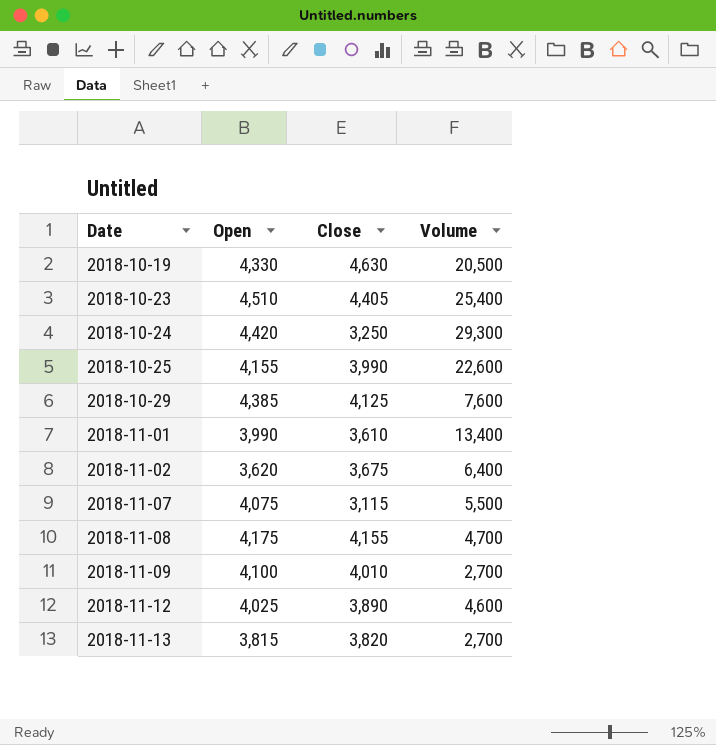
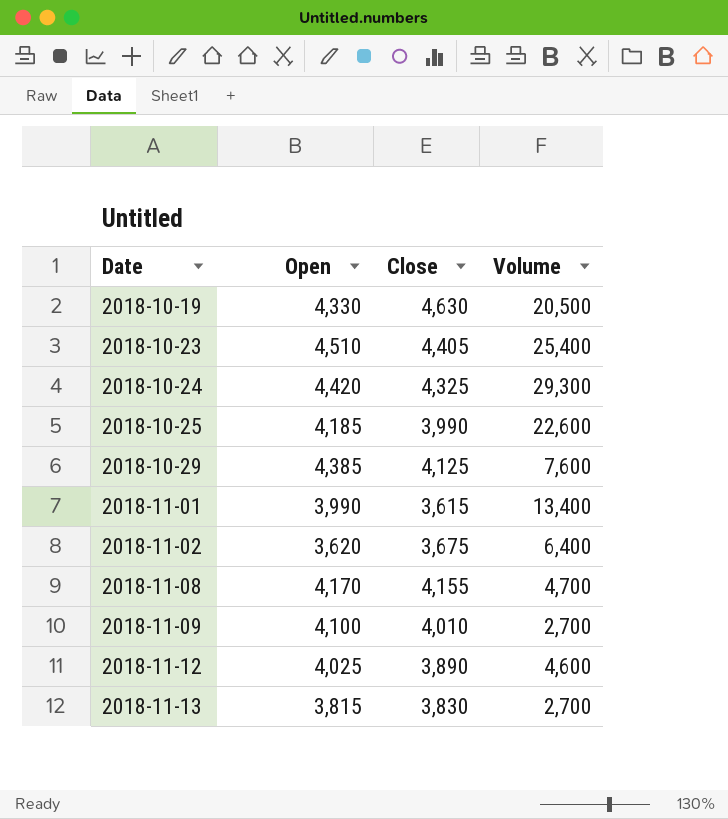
row 2018-11-07: 4,075 | 3,115 | 5,500 -> none
2018-10-24 | Close: 3,250 -> 4,325
2018-10-25 | Open: 4,155 -> 4,185
2018-11-01 | Close: 3,610 -> 3,615
2018-11-08 | Open: 4,175 -> 4,170
2018-11-13 | Close: 3,820 -> 3,830

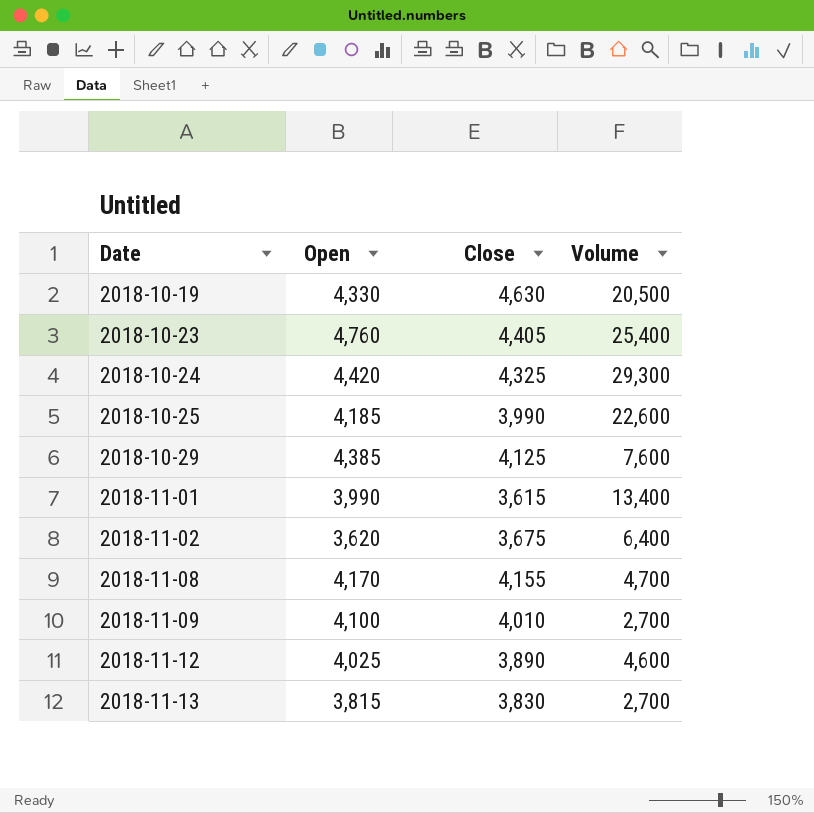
2018-10-23 | Open: 4,510 -> 4,760

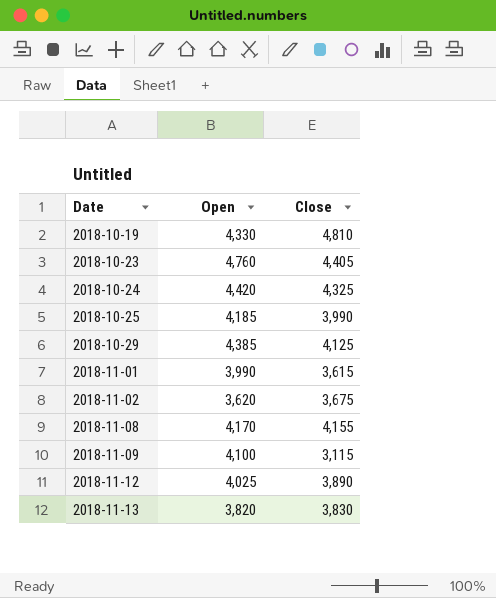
column Volume | position: 4 -> none
2018-10-19 | Close: 4,630 -> 4,810
2018-11-09 | Close: 4,010 -> 3,115
2018-11-13 | Open: 3,815 -> 3,820

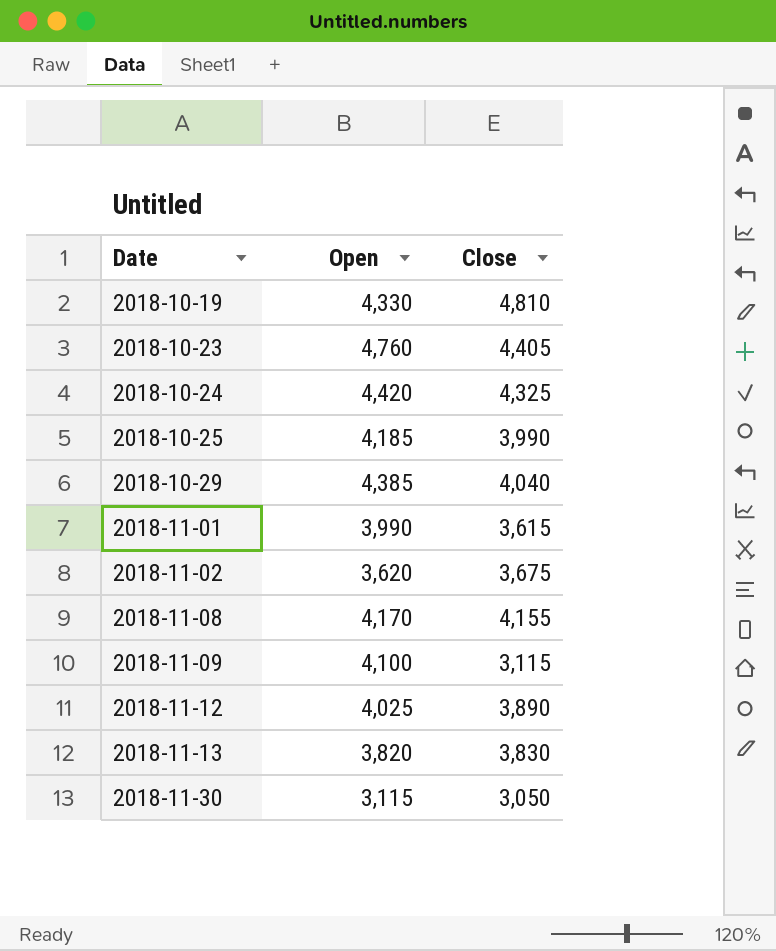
2018-10-29 | Close: 4,125 -> 4,040
row 2018-11-30: none -> 3,115 | 3,050

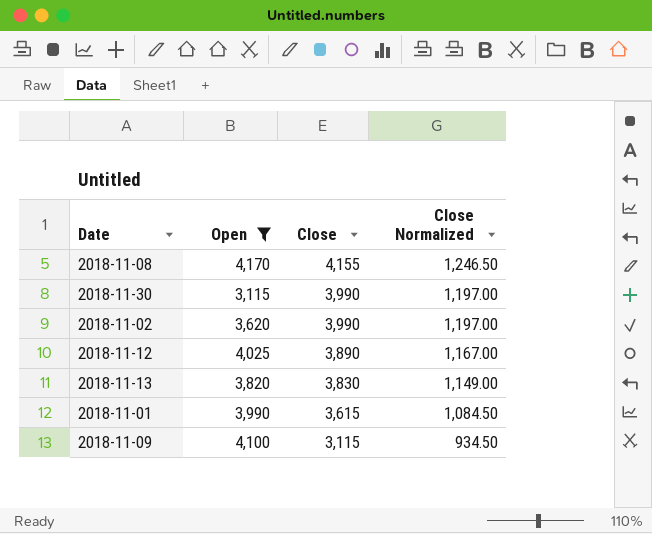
filter: none -> Open <= 4,170
row order: Date ascending -> Close descending
column Close Normalized | formula: none -> [Close] * 0.3
2018-11-30 | Close: 3,050 -> 3,990
2018-11-02 | Close: 3,675 -> 3,990

